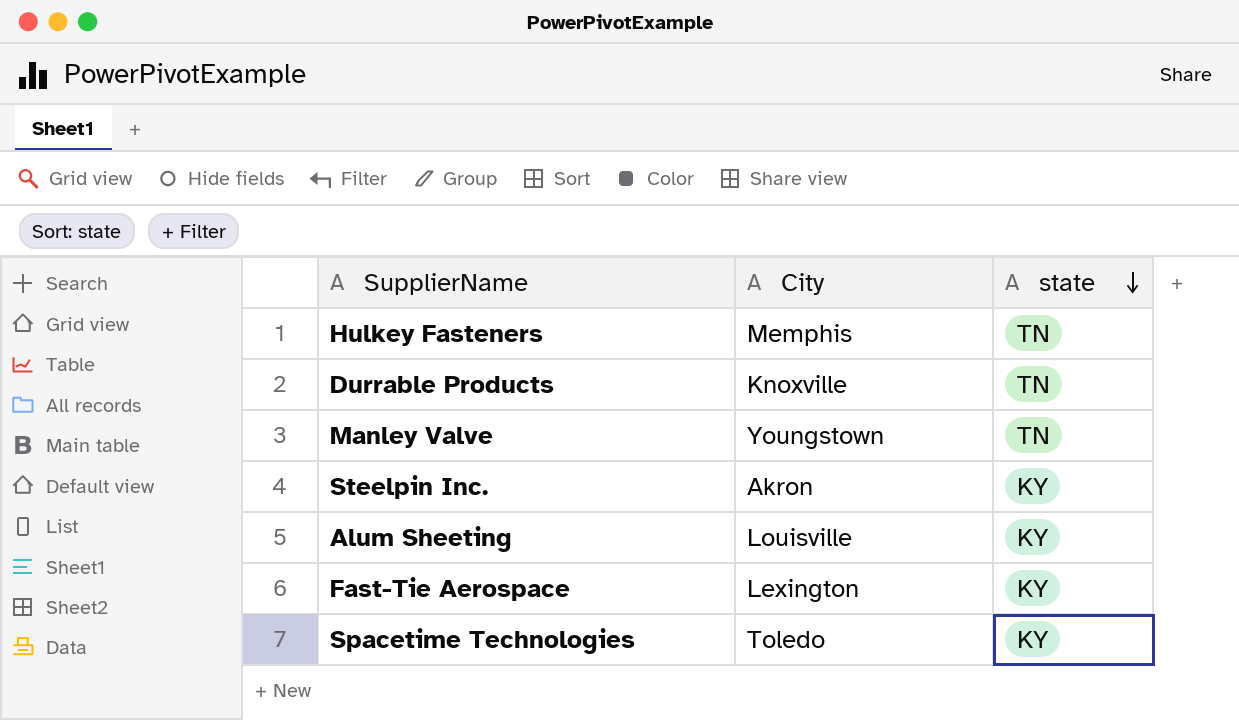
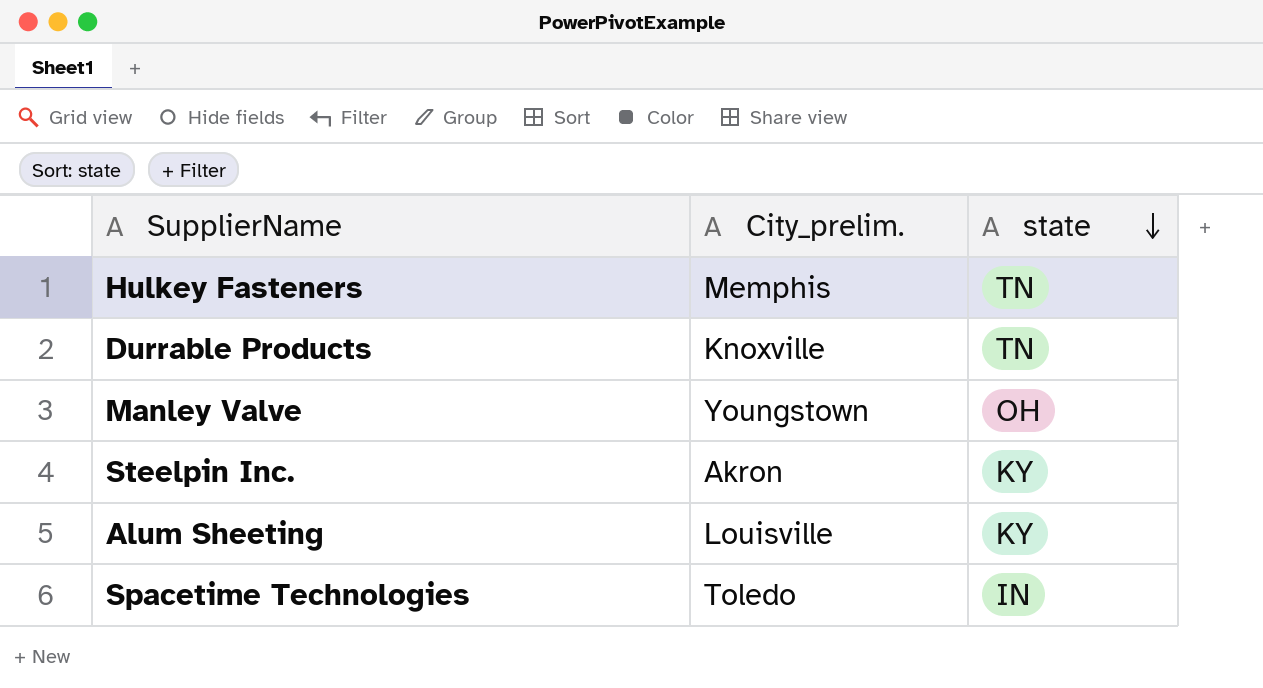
column name: City -> City_prelim.
row Fast-Tie Aerospace: Lexington | KY -> none
Manley Valve | state: TN -> OH
Spacetime Technologies | state: KY -> IN

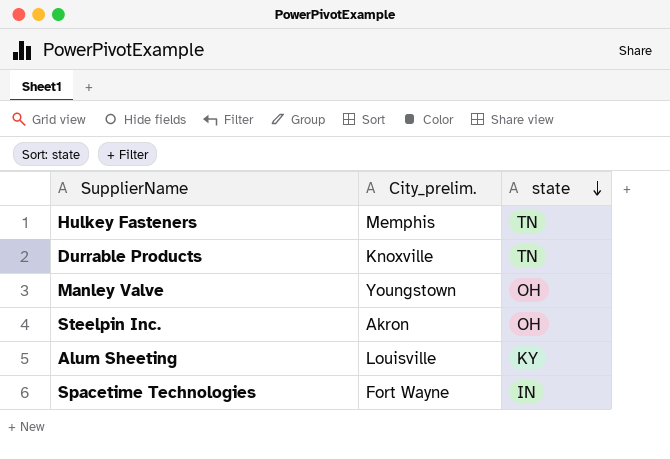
Steelpin Inc. | state: KY -> OH
Spacetime Technologies | City_prelim.: Toledo -> Fort Wayne

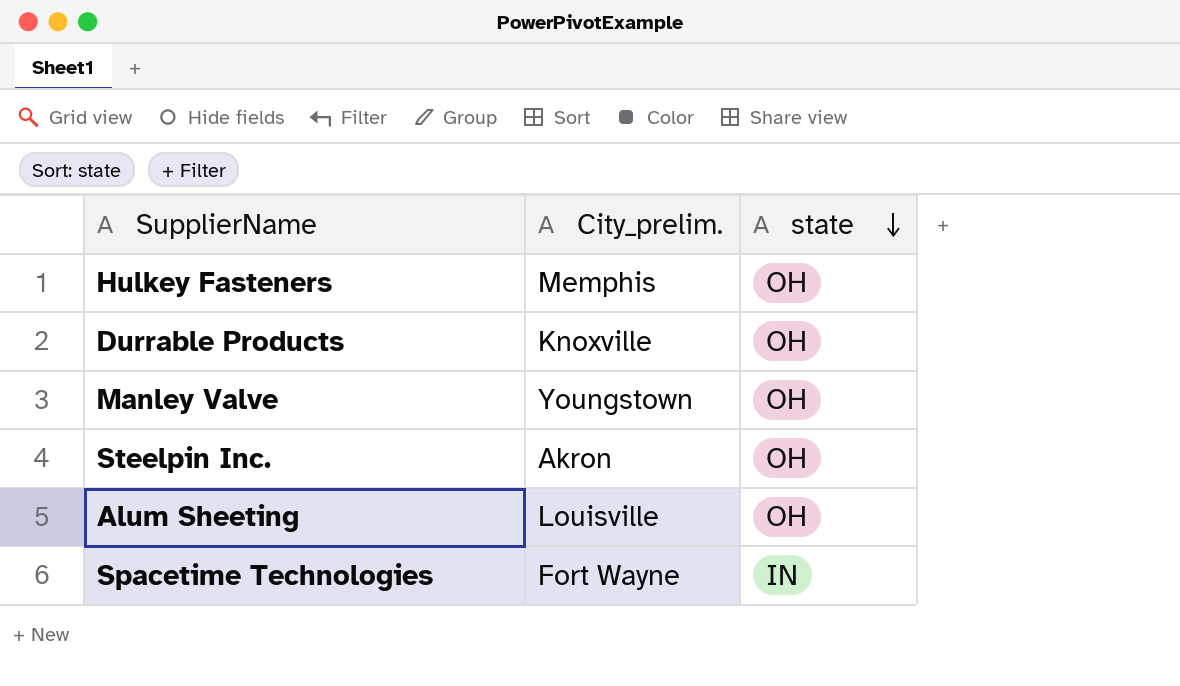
Hulkey Fasteners | state: TN -> OH
Durrable Products | state: TN -> OH
Alum Sheeting | state: KY -> OH

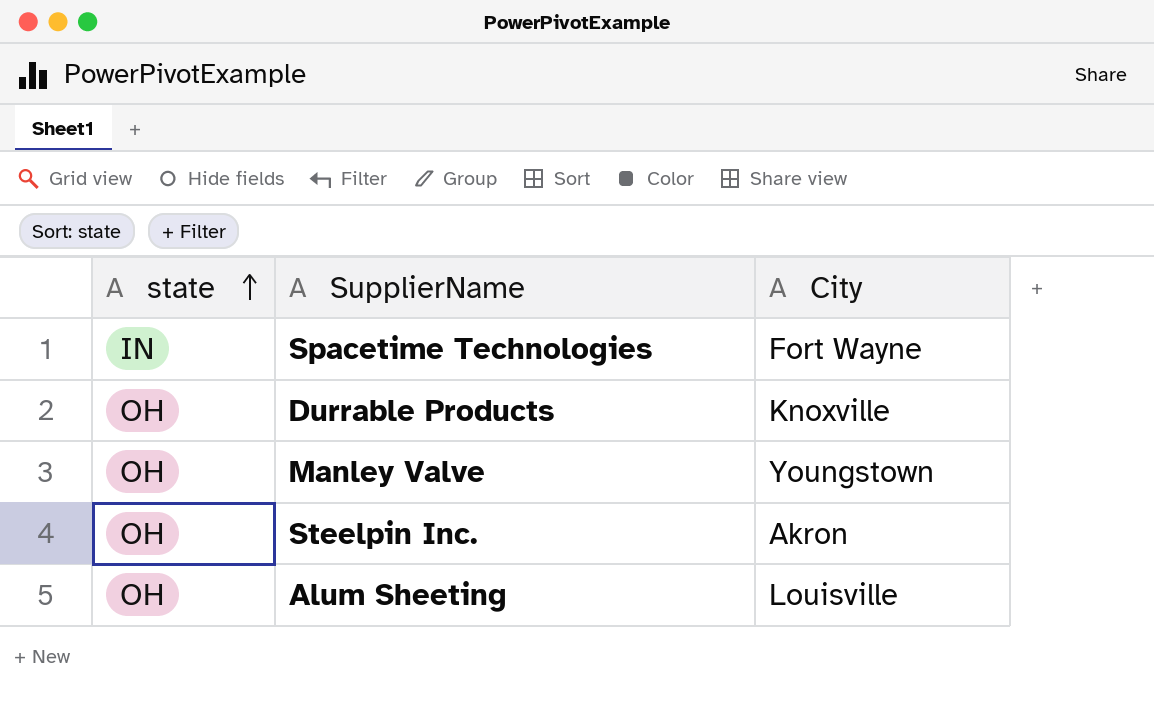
row order: state descending -> state ascending
column state | position: 3 -> 1
column name: City_prelim. -> City
row Hulkey Fasteners: Memphis | OH -> none

